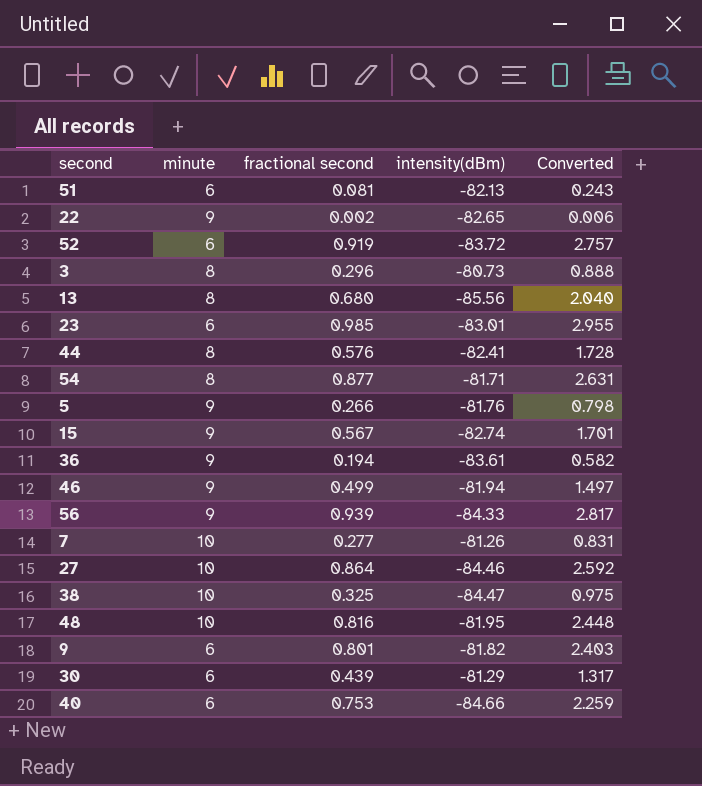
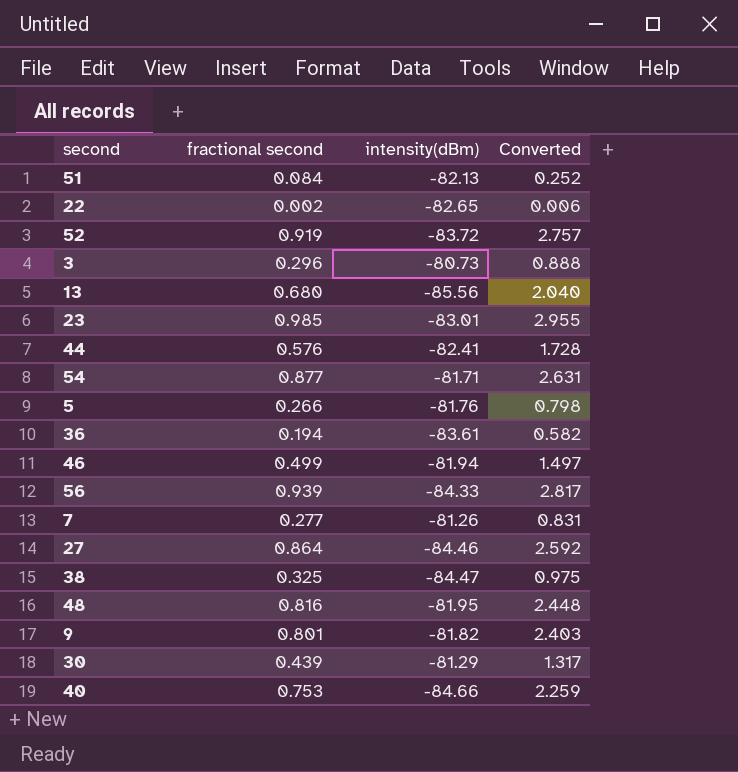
column minute | position: 2 -> none
row 15: 9 | 0.567 | -82.74 | 1.701 -> none
51 | fractional second: 0.081 -> 0.084
51 | Converted: 0.243 -> 0.252

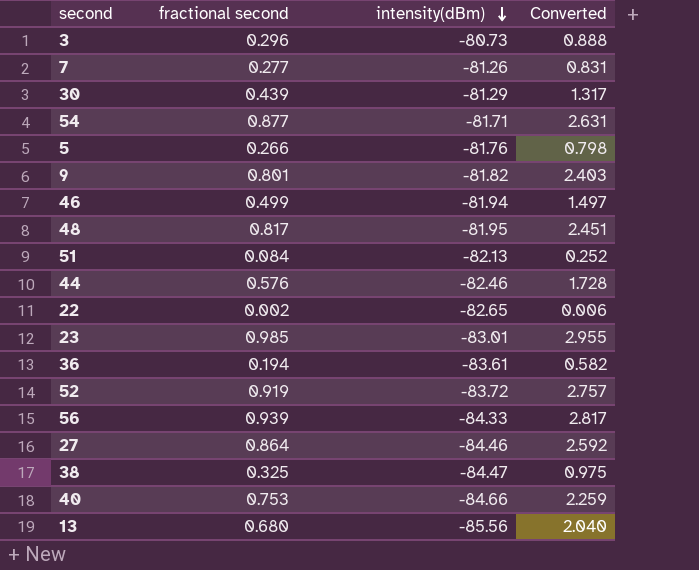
row order: none -> intensity(dBm) descending
48 | fractional second: 0.816 -> 0.817
48 | Converted: 2.448 -> 2.451
44 | intensity(dBm): -82.41 -> -82.46

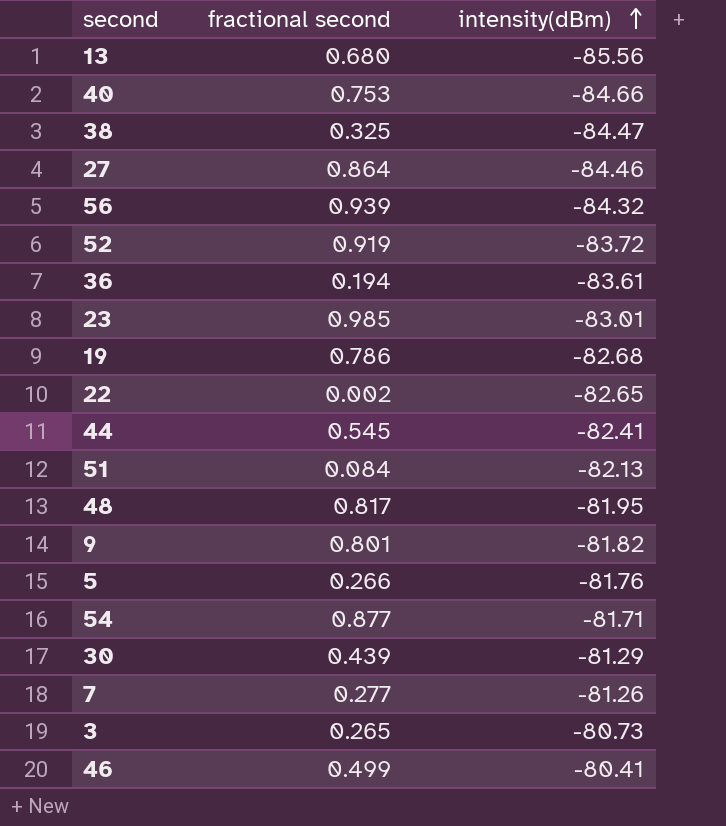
row order: intensity(dBm) descending -> intensity(dBm) ascending
column Converted | formula: [fractional second] * 3 -> none
56 | intensity(dBm): -84.33 -> -84.32
row 19: none -> 0.786 | -82.68
44 | fractional second: 0.576 -> 0.545
44 | intensity(dBm): -82.46 -> -82.41
3 | fractional second: 0.296 -> 0.265
46 | intensity(dBm): -81.94 -> -80.41

